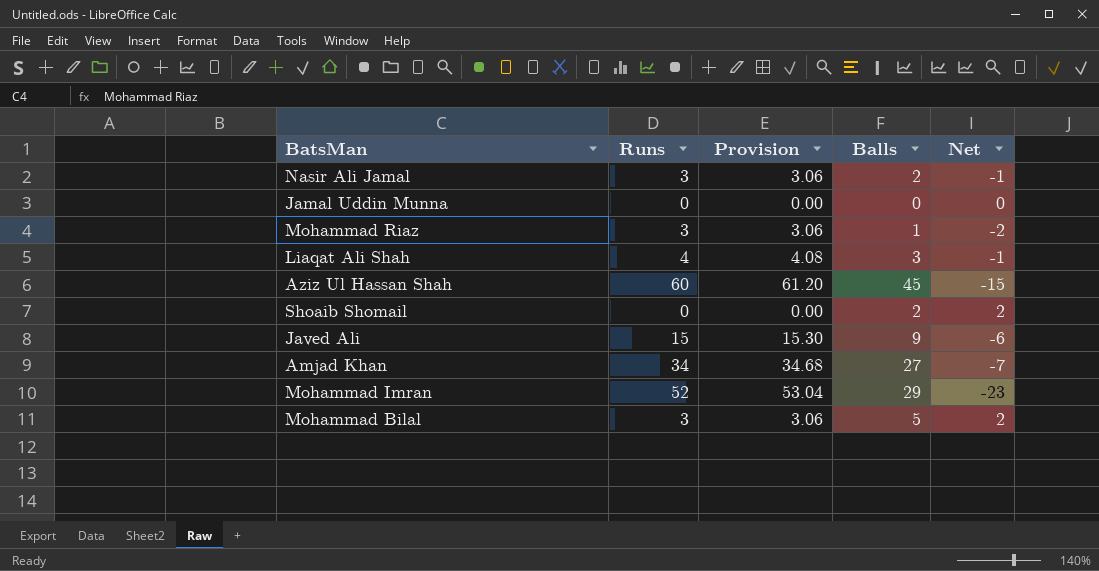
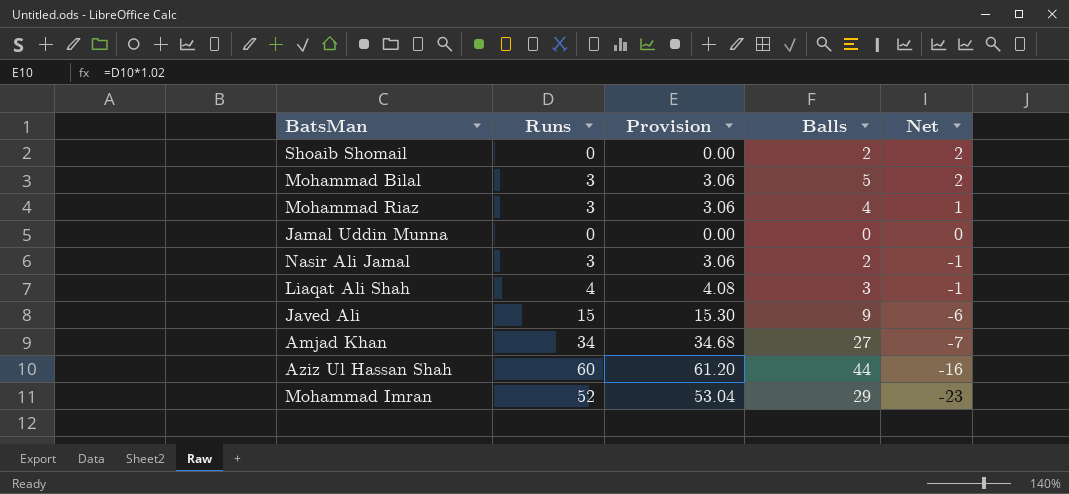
row order: none -> Net descending
Mohammad Riaz | Balls: 1 -> 4
Mohammad Riaz | Net: -2 -> 1
Aziz Ul Hassan Shah | Balls: 45 -> 44
Aziz Ul Hassan Shah | Net: -15 -> -16

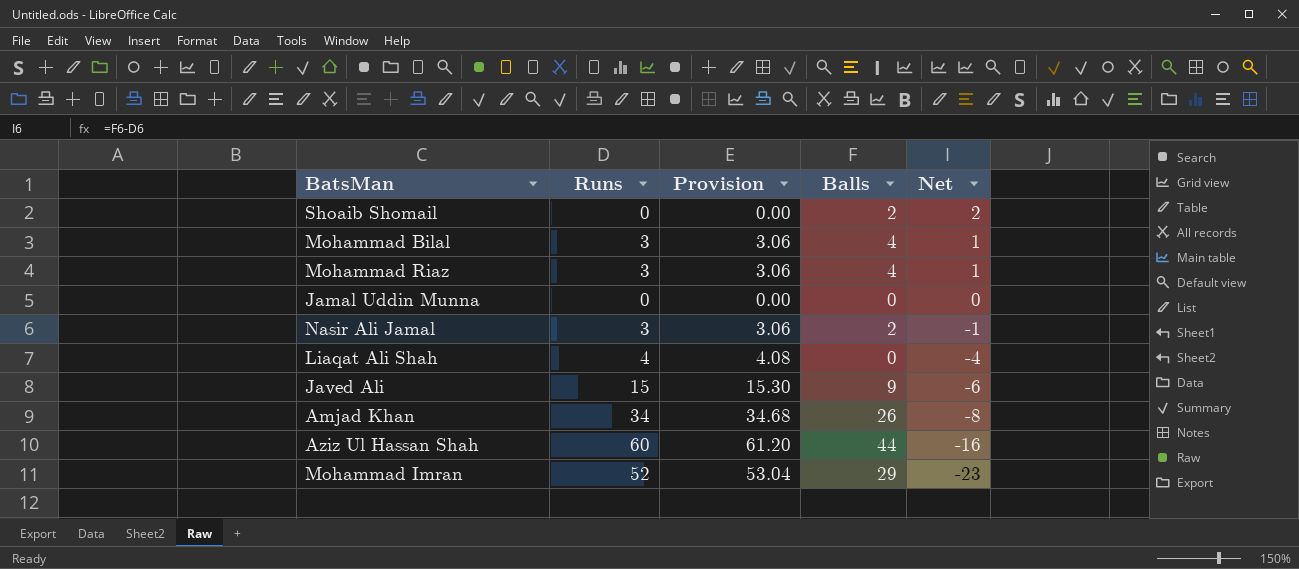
Mohammad Bilal | Balls: 5 -> 4
Mohammad Bilal | Net: 2 -> 1
Liaqat Ali Shah | Balls: 3 -> 0
Liaqat Ali Shah | Net: -1 -> -4
Amjad Khan | Balls: 27 -> 26
Amjad Khan | Net: -7 -> -8

